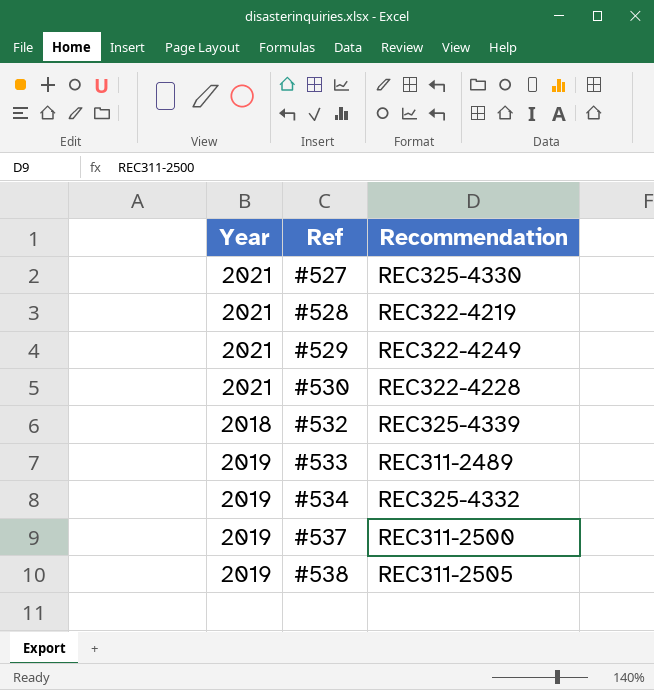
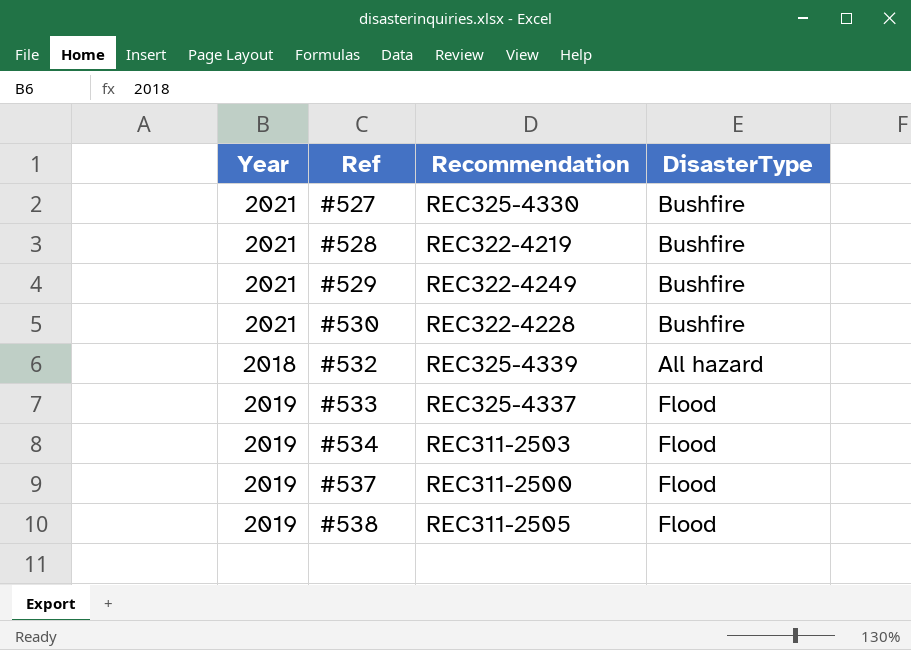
column DisasterType | position: none -> 4
#533 | Recommendation: REC311-2489 -> REC325-4337
#534 | Recommendation: REC325-4332 -> REC311-2503

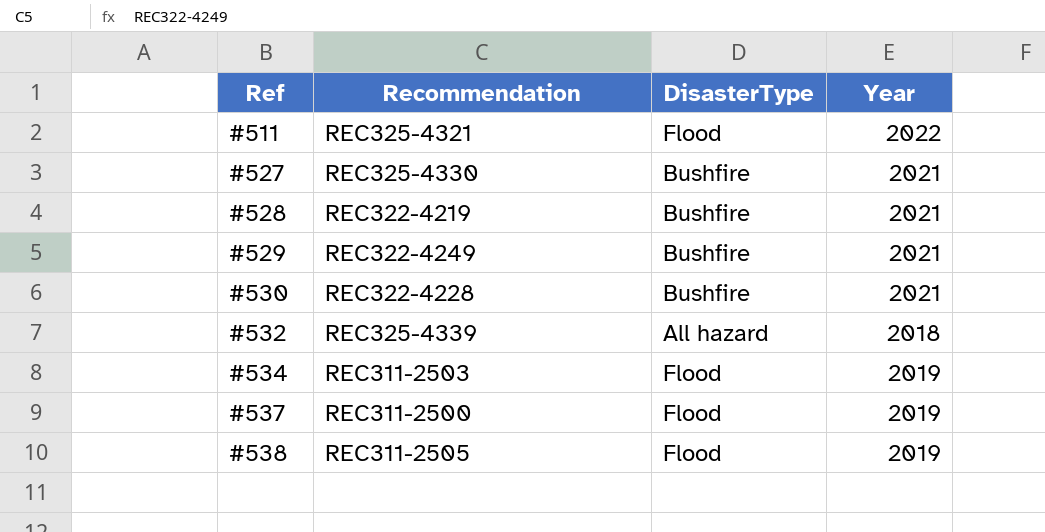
column Year | position: 1 -> 4
row #533: 2019 | REC325-4337 | Flood -> none
row #511: none -> REC325-4321 | Flood | 2022

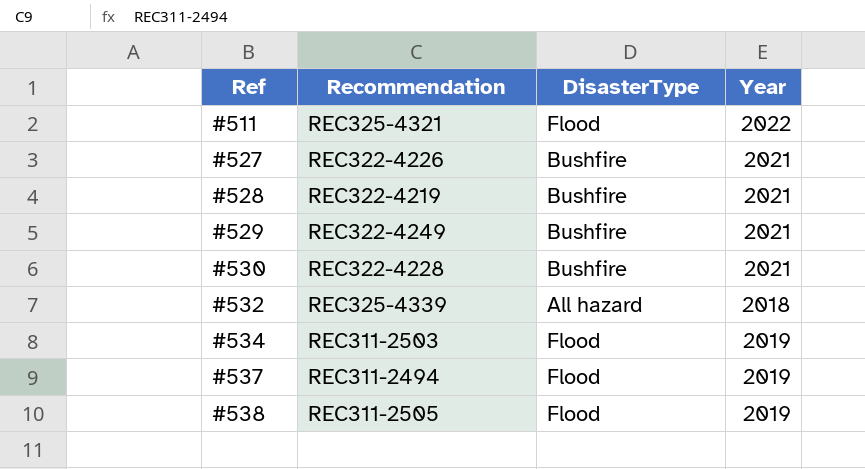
#527 | Recommendation: REC325-4330 -> REC322-4226
#537 | Recommendation: REC311-2500 -> REC311-2494

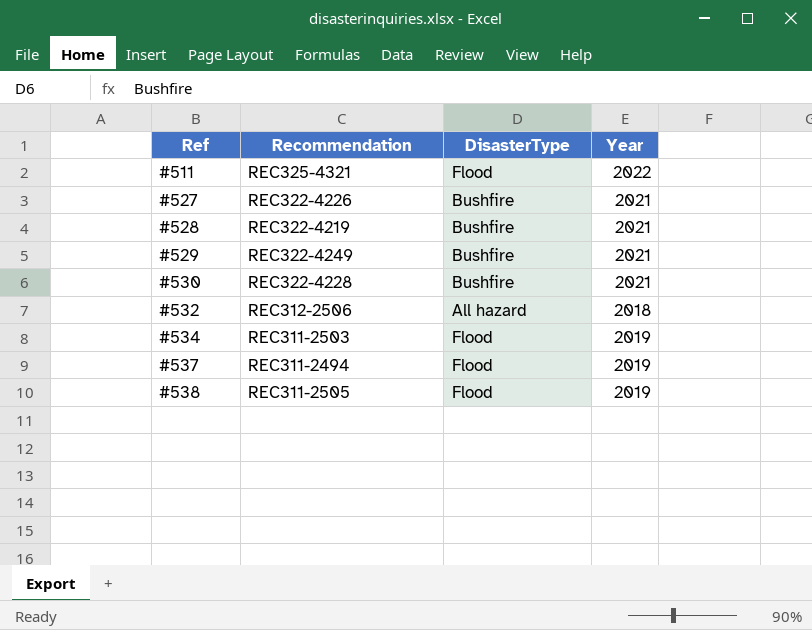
#532 | Recommendation: REC325-4339 -> REC312-2506

